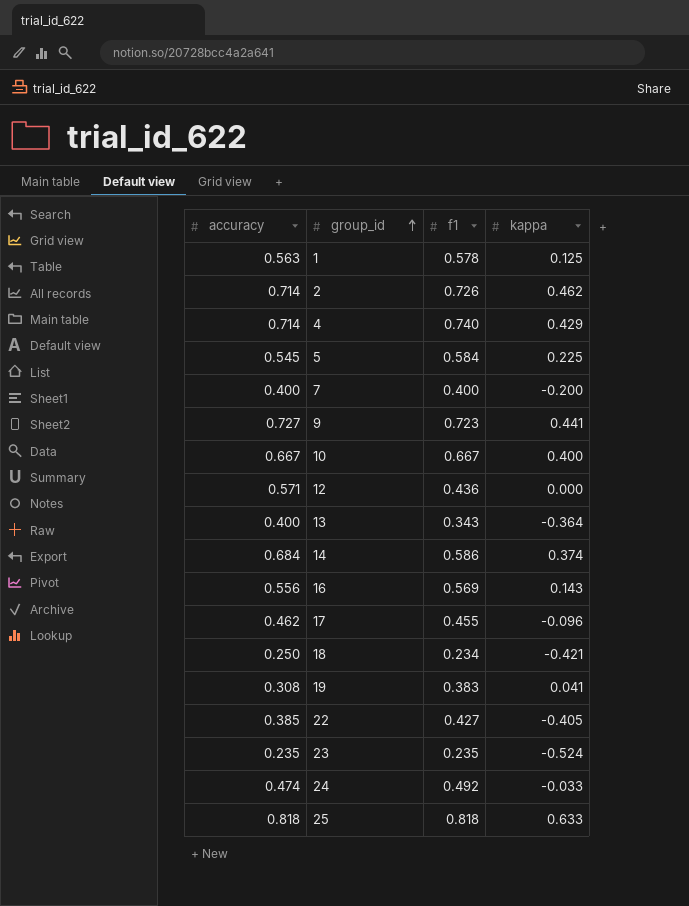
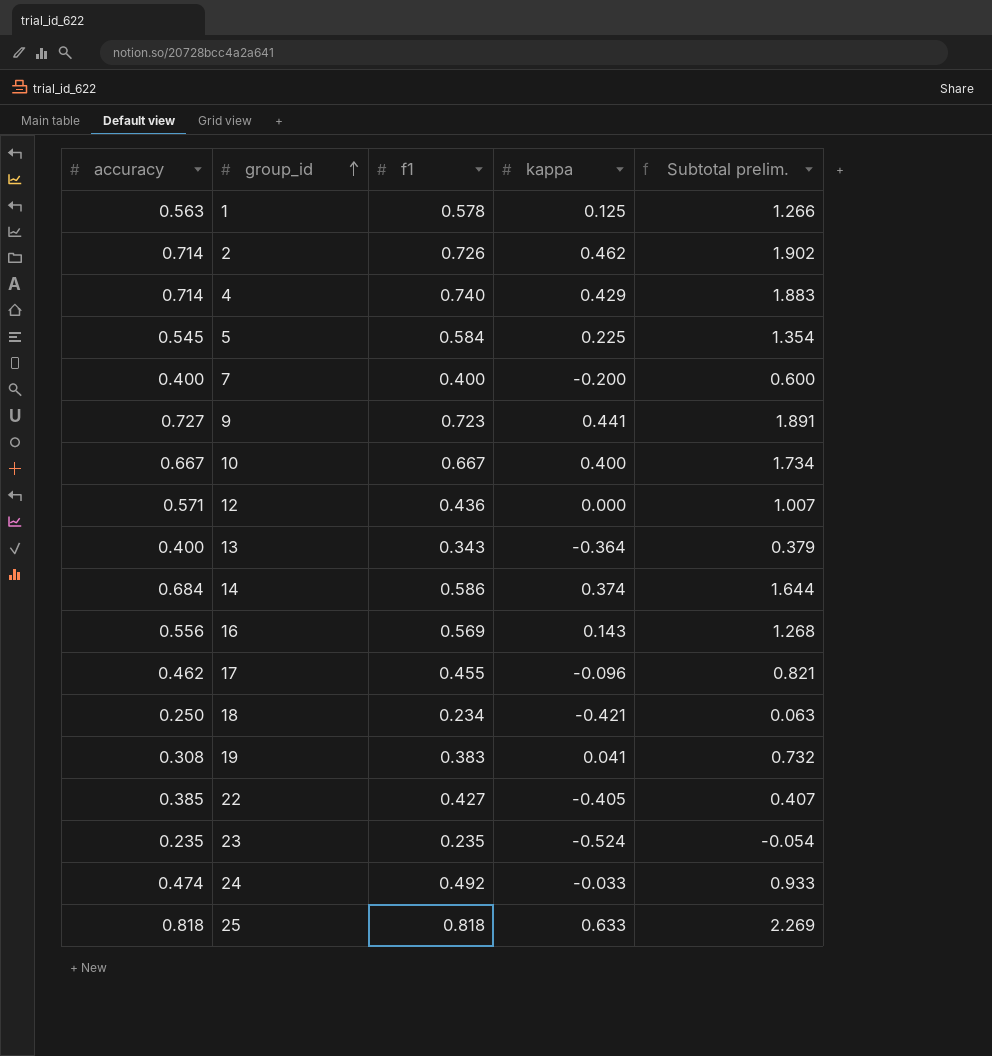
column Subtotal prelim. | formula: none -> [accuracy] + [f1] + [kappa]

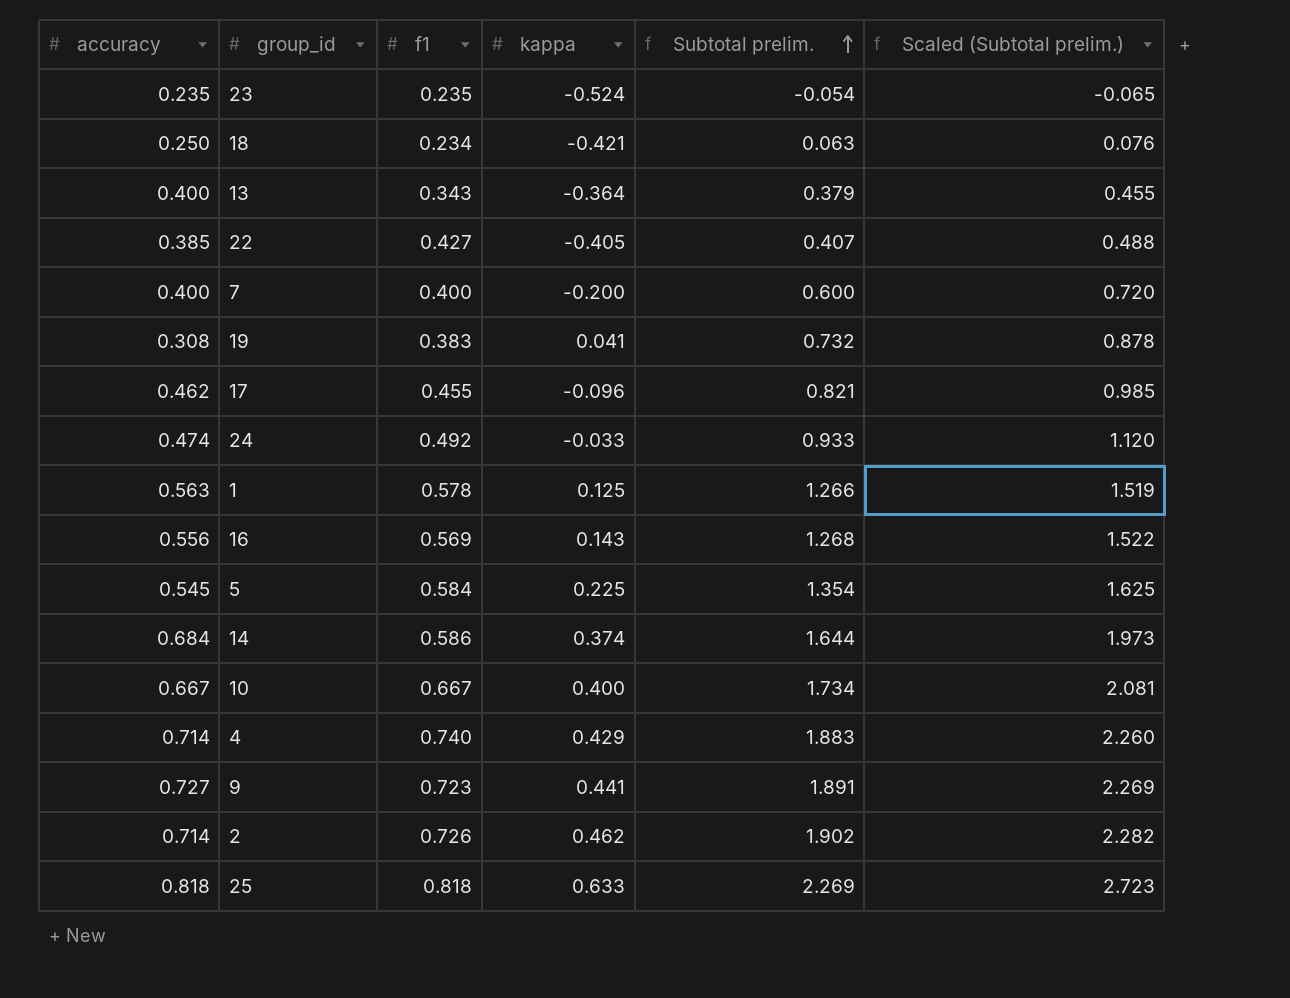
row order: group_id ascending -> Subtotal prelim. ascending
column Scaled (Subtotal prelim.) | formula: none -> [Subtotal prelim.] * 1.2
row 12: 0.571 | 0.436 | 0.000 | 1.007 -> none

